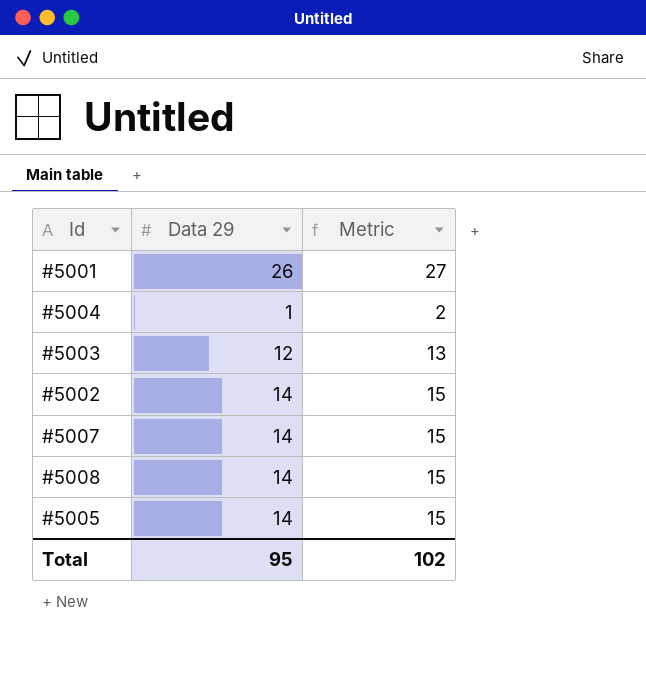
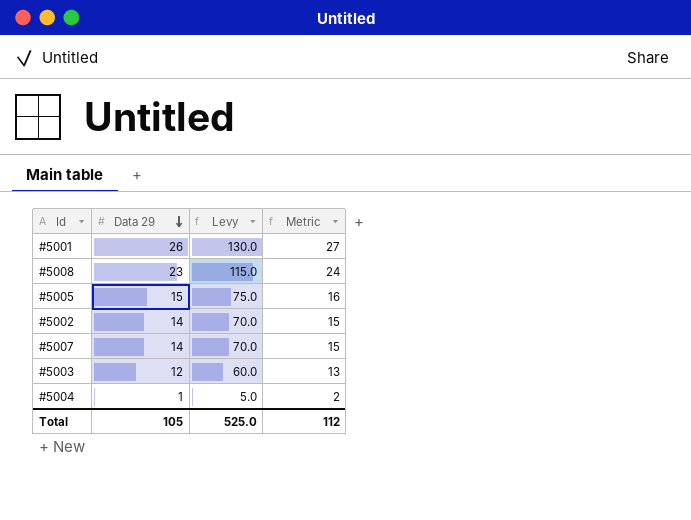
row order: none -> Data 29 descending
column Levy | formula: none -> [Data 29] * 5
#5008 | Data 29: 14 -> 23
#5008 | Metric: 15 -> 24
#5005 | Data 29: 14 -> 15
#5005 | Metric: 15 -> 16
Total | Data 29: 95 -> 105
Total | Metric: 102 -> 112

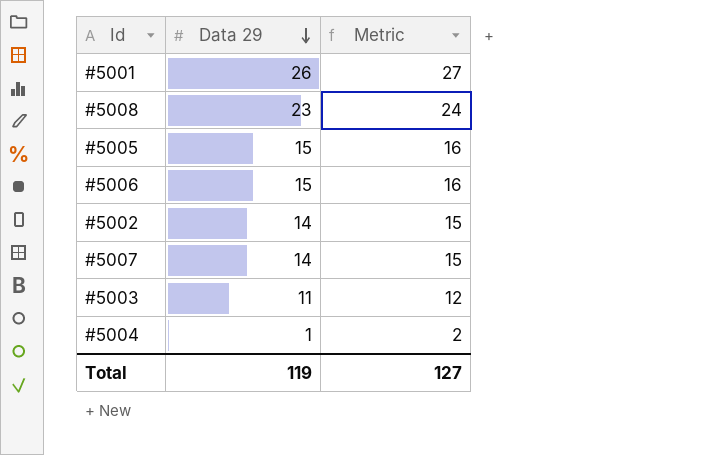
column Levy | formula: [Data 29] * 5 -> none
row #5006: none -> 15 | 16
#5003 | Data 29: 12 -> 11
#5003 | Metric: 13 -> 12
Total | Data 29: 105 -> 119
Total | Metric: 112 -> 127

